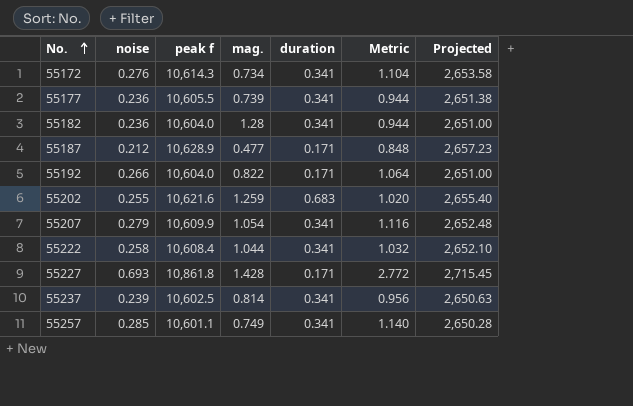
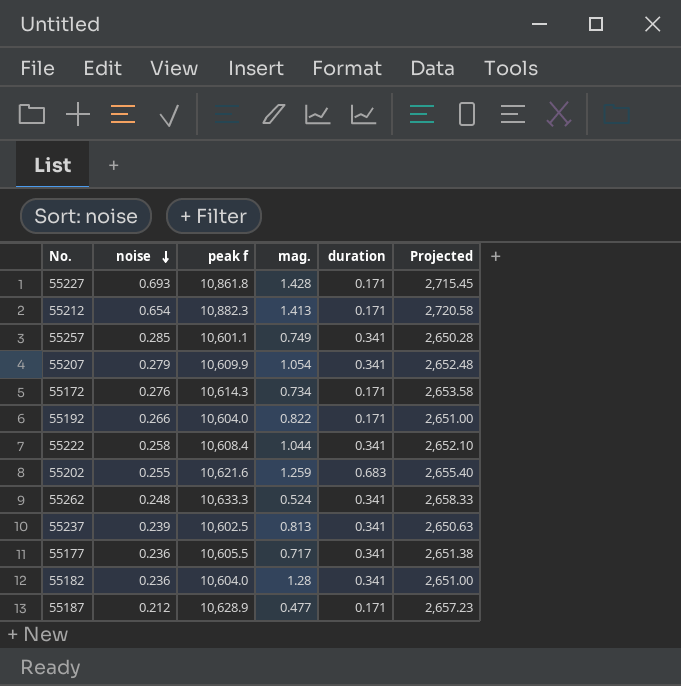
row order: No. ascending -> noise descending
column Metric | formula: [noise] * 4 -> none
row 55212: none -> 0.654 | 10,882.3 | 1.413 | 0.171 | 2,720.58
55172 | duration: 0.341 -> 0.171
row 55262: none -> 0.248 | 10,633.3 | 0.524 | 0.341 | 2,658.33
55237 | mag.: 0.814 -> 0.813
55177 | mag.: 0.739 -> 0.717

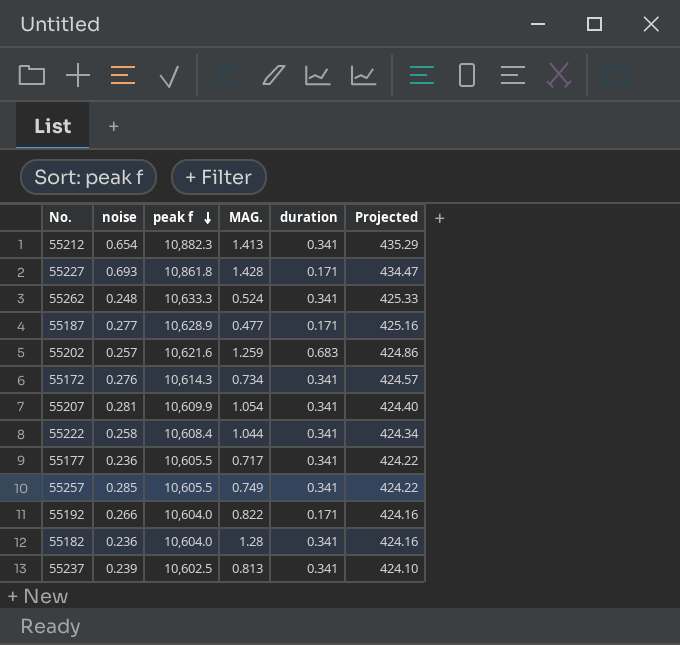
row order: noise descending -> peak f descending
column name: mag. -> MAG.
column Projected | formula: [peak f] * 0.25 -> [peak f] * 0.04
55212 | duration: 0.171 -> 0.341
55187 | noise: 0.212 -> 0.277
55202 | noise: 0.255 -> 0.257
55172 | duration: 0.171 -> 0.341
55207 | noise: 0.279 -> 0.281
55257 | peak f: 10,601.1 -> 10,605.5

